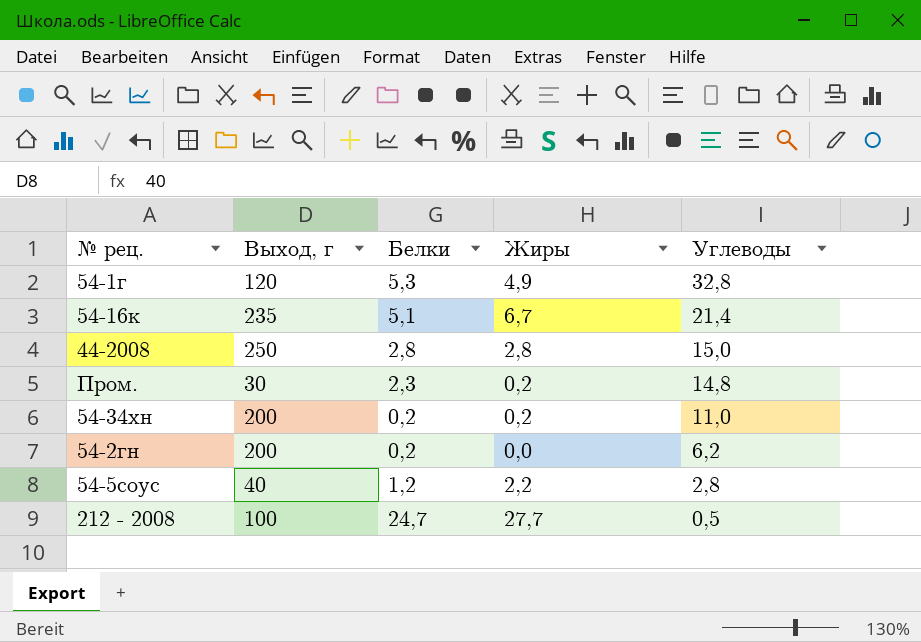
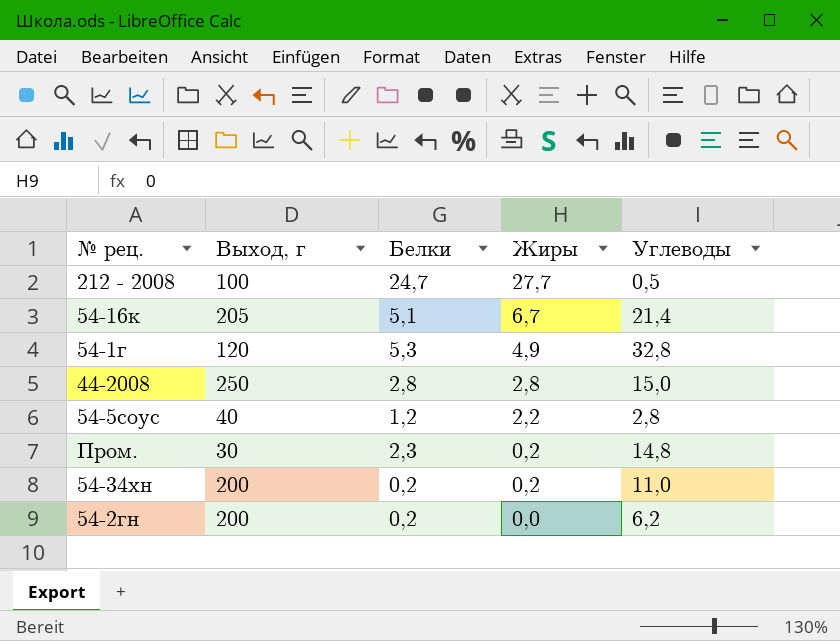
row order: Углеводы descending -> Жиры descending
54-16к | Выход, г: 235 -> 205

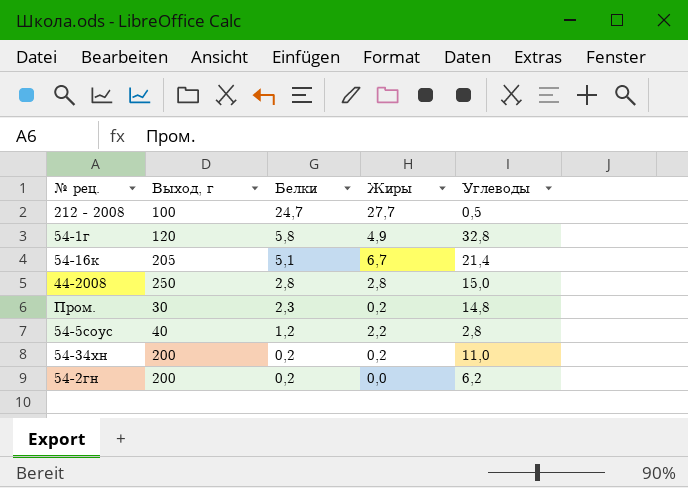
row order: Жиры descending -> Белки descending
54-1г | Белки: 5,3 -> 5,8

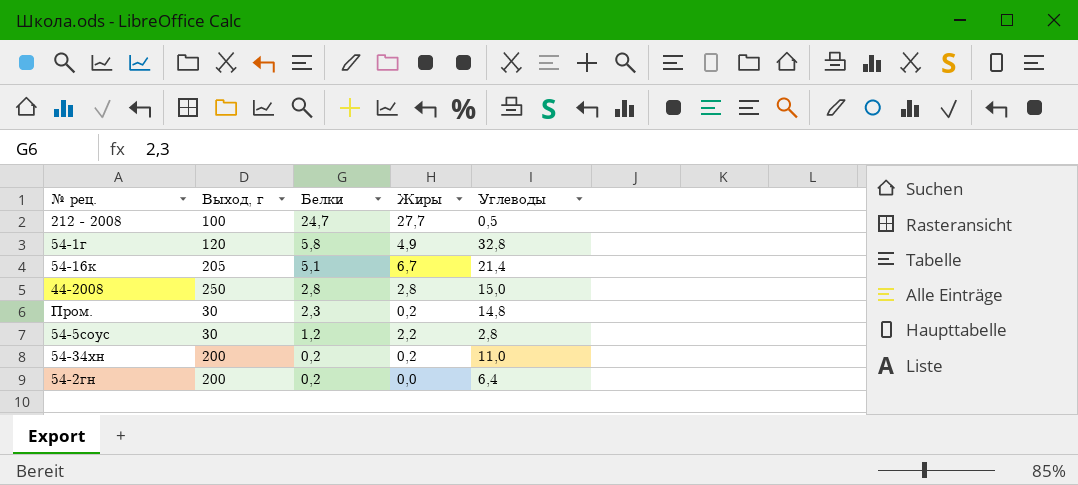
54-5соус | Выход, г: 40 -> 30
54-2гн | Углеводы: 6,2 -> 6,4

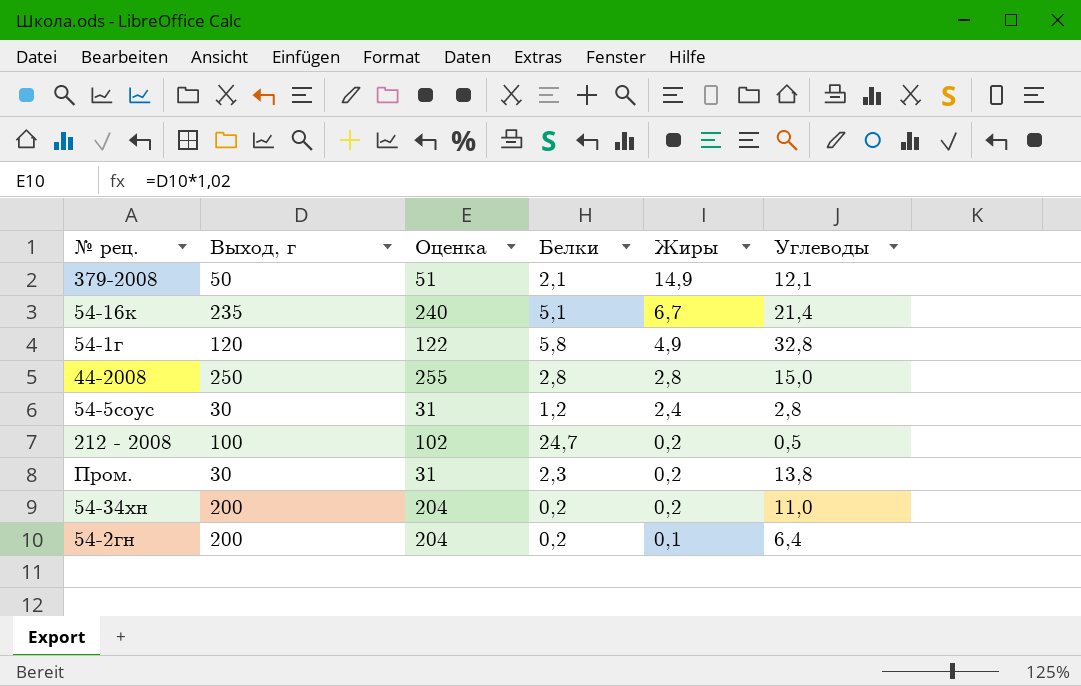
row order: Белки descending -> Жиры descending
column Оценка | formula: none -> [Выход, г] * 1,02
row 379-2008: none -> 50 | 51 | 2,1 | 14,9 | 12,1
54-16к | Выход, г: 205 -> 235
54-5соус | Жиры: 2,2 -> 2,4
212 - 2008 | Жиры: 27,7 -> 0,2
Пром. | Углеводы: 14,8 -> 13,8
54-2гн | Жиры: 0,0 -> 0,1

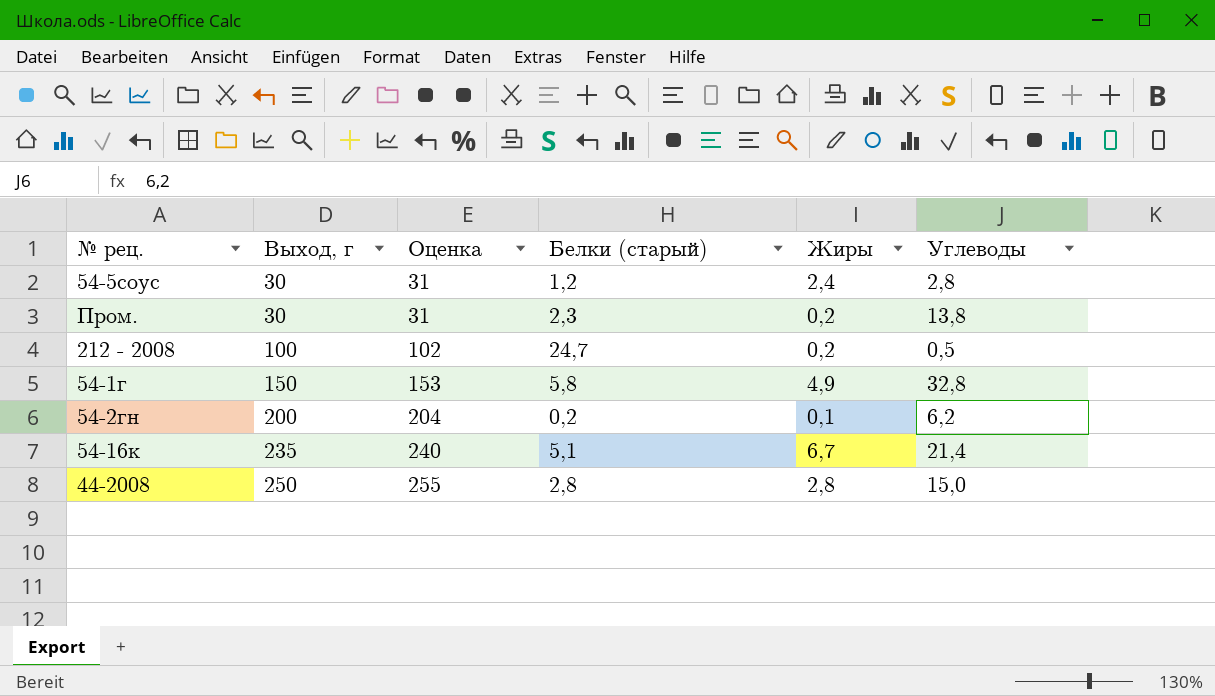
row order: Жиры descending -> Выход, г ascending
column name: Белки -> Белки (старый)
row 379-2008: 50 | 51 | 2,1 | 14,9 | 12,1 -> none
row 54-34хн: 200 | 204 | 0,2 | 0,2 | 11,0 -> none
54-1г | Выход, г: 120 -> 150
54-1г | Оценка: 122 -> 153
54-2гн | Углеводы: 6,4 -> 6,2

